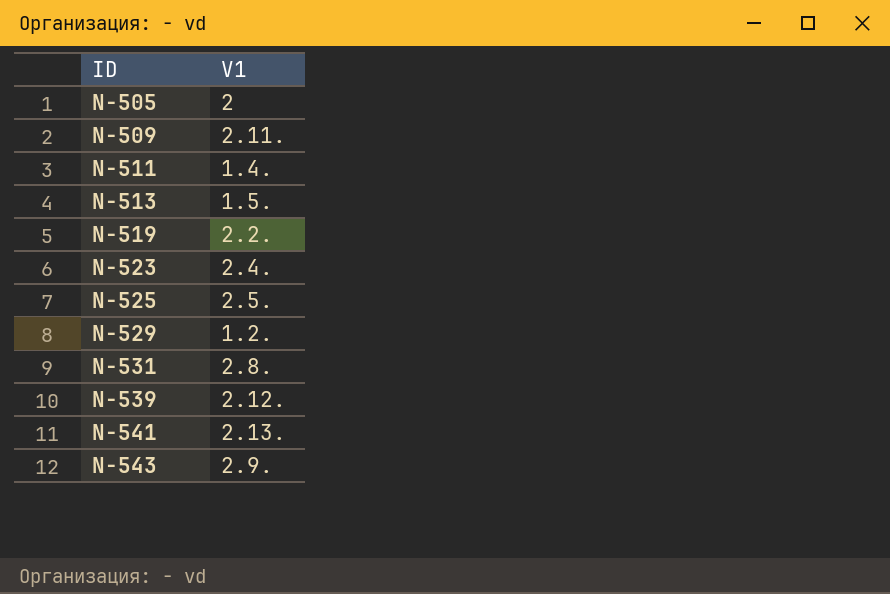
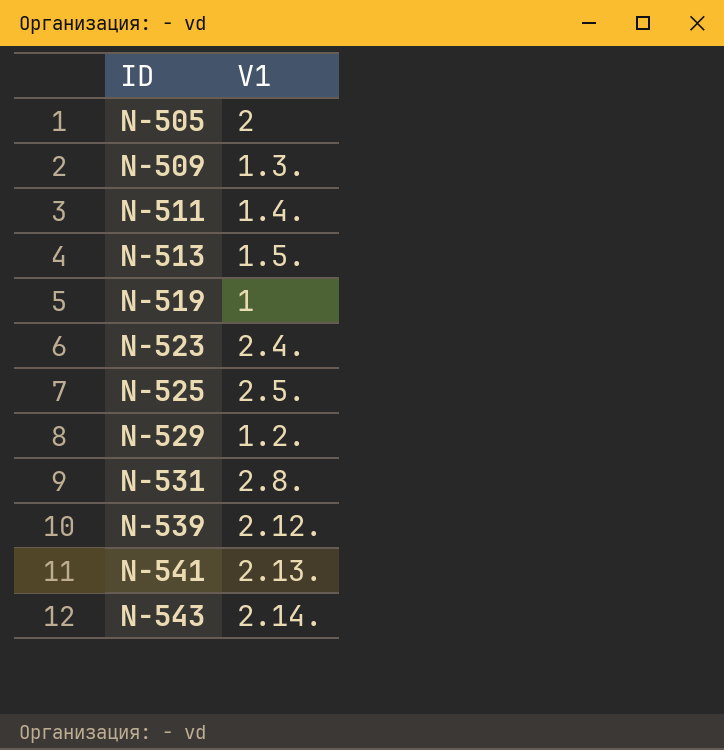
N-509 | V1: 2.11. -> 1.3.
N-519 | V1: 2.2. -> 1
N-543 | V1: 2.9. -> 2.14.

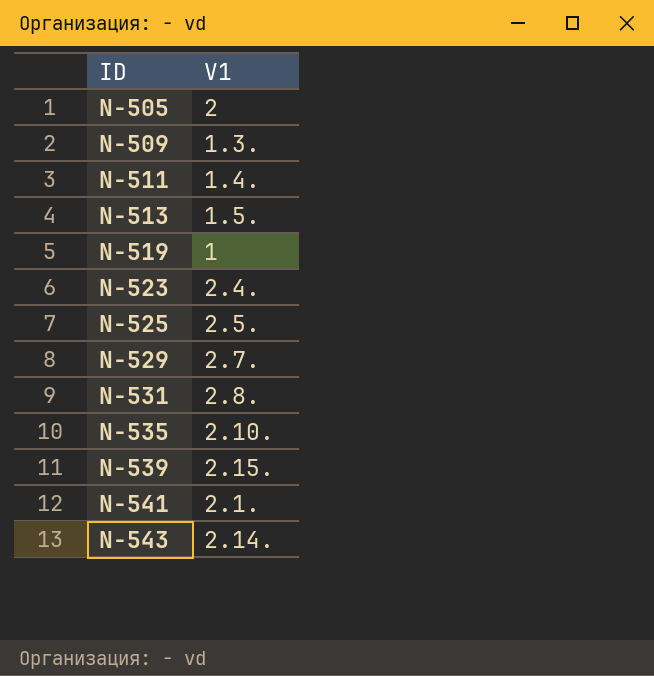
N-529 | V1: 1.2. -> 2.7.
row N-535: none -> 2.10.
N-539 | V1: 2.12. -> 2.15.
N-541 | V1: 2.13. -> 2.1.

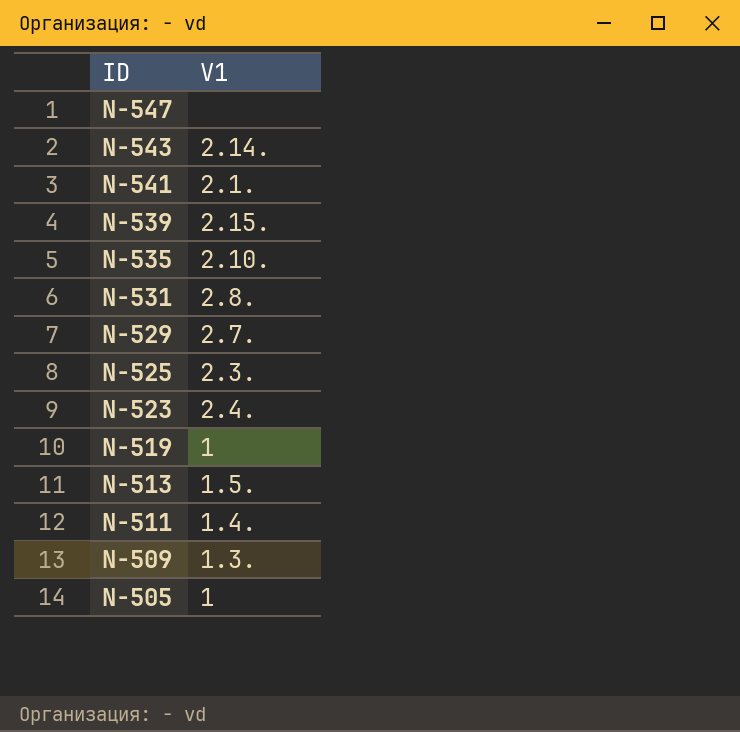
row order: ID ascending -> ID descending
row N-547: none -> none
N-525 | V1: 2.5. -> 2.3.
N-505 | V1: 2 -> 1

